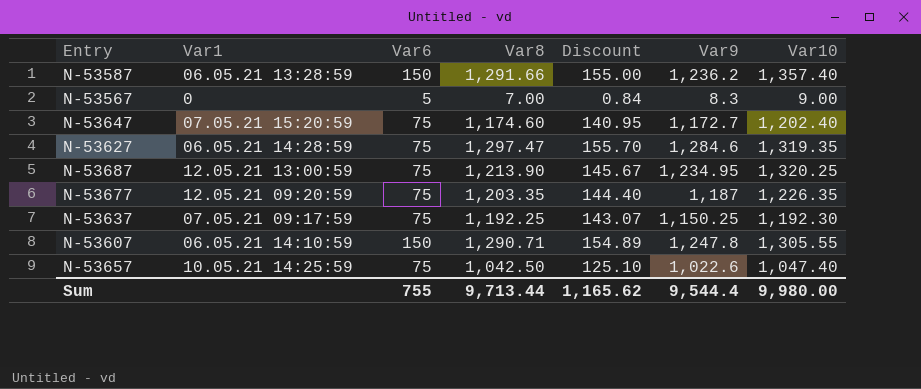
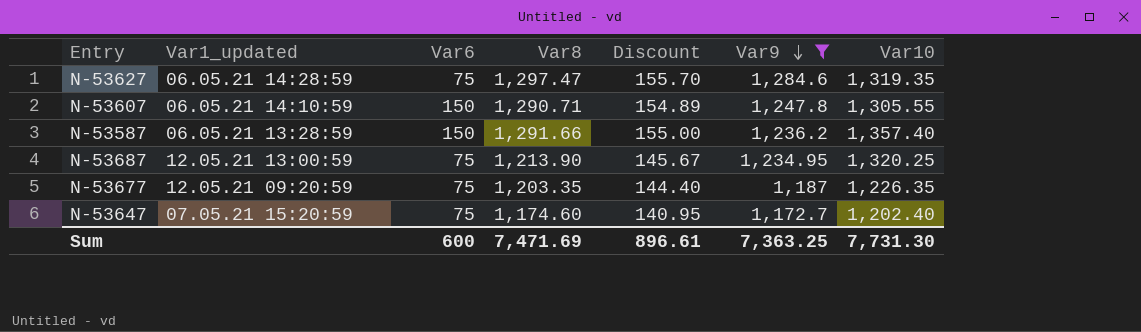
filter: none -> Var9 >= 1,172.7
row order: none -> Var9 descending
column name: Var1 -> Var1_updated
Sum | Var6: 755 -> 600
Sum | Var8: 9,713.44 -> 7,471.69
Sum | Discount: 1,165.62 -> 896.61
Sum | Var9: 9,544.4 -> 7,363.25
Sum | Var10: 9,980.00 -> 7,731.30

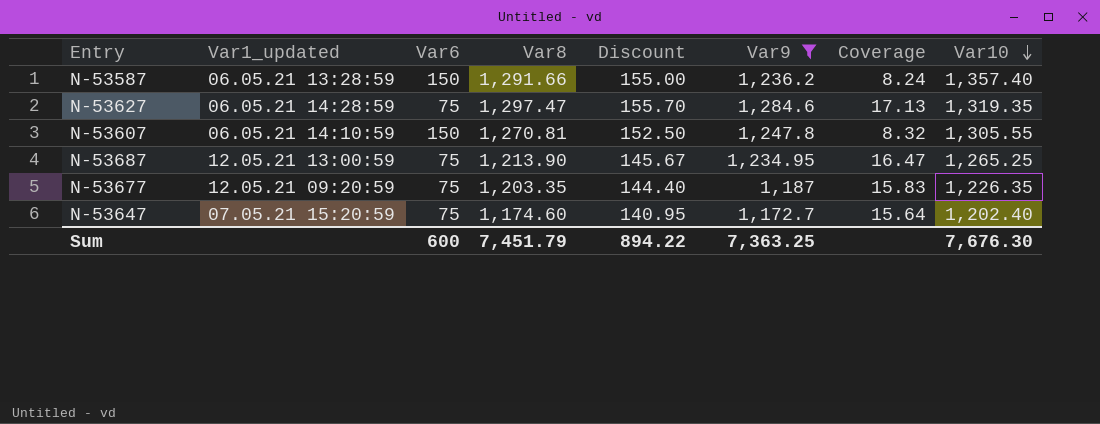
row order: Var9 descending -> Var10 descending
column Coverage | formula: none -> [Var9] / [Var6]
N-53607 | Var8: 1,290.71 -> 1,270.81
N-53607 | Discount: 154.89 -> 152.50
N-53687 | Var10: 1,320.25 -> 1,265.25
Sum | Var8: 7,471.69 -> 7,451.79
Sum | Discount: 896.61 -> 894.22
Sum | Var10: 7,731.30 -> 7,676.30

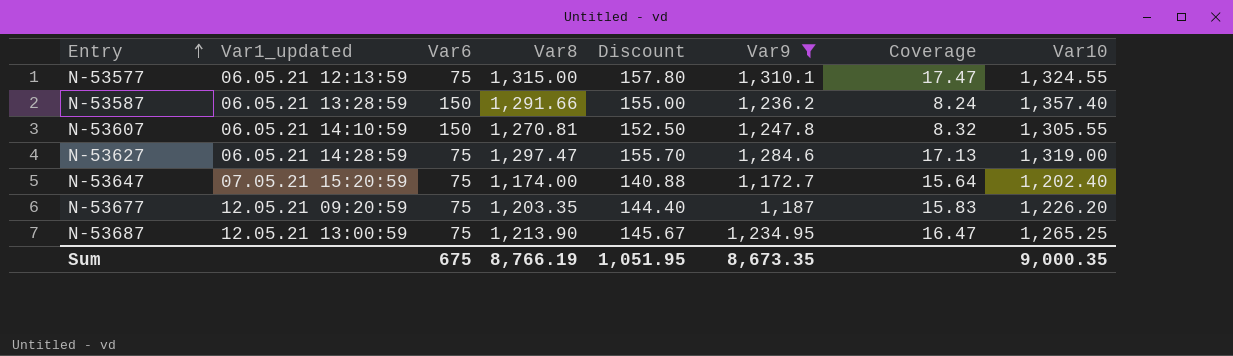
row order: Var10 descending -> Entry ascending
row N-53577: none -> 06.05.21 12:13:59 | 75 | 1,315.00 | 157.80 | 1,310.1 | 17.47 | 1,324.55
N-53627 | Var10: 1,319.35 -> 1,319.00
N-53647 | Var8: 1,174.60 -> 1,174.00
N-53647 | Discount: 140.95 -> 140.88
N-53677 | Var10: 1,226.35 -> 1,226.20
Sum | Var6: 600 -> 675
Sum | Var8: 7,451.79 -> 8,766.19
Sum | Discount: 894.22 -> 1,051.95
Sum | Var9: 7,363.25 -> 8,673.35
Sum | Var10: 7,676.30 -> 9,000.35

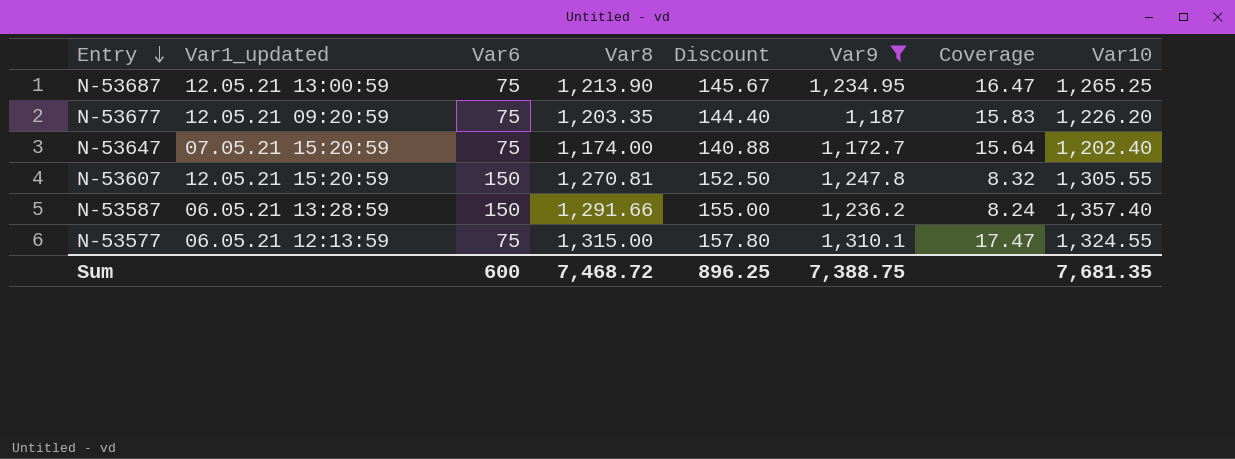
row order: Entry ascending -> Entry descending
row N-53627: 06.05.21 14:28:59 | 75 | 1,297.47 | 155.70 | 1,284.6 | 17.13 | 1,319.00 -> none
N-53607 | Var1_updated: 06.05.21 14:10:59 -> 12.05.21 15:20:59
Sum | Var6: 675 -> 600
Sum | Var8: 8,766.19 -> 7,468.72
Sum | Discount: 1,051.95 -> 896.25
Sum | Var9: 8,673.35 -> 7,388.75
Sum | Var10: 9,000.35 -> 7,681.35

